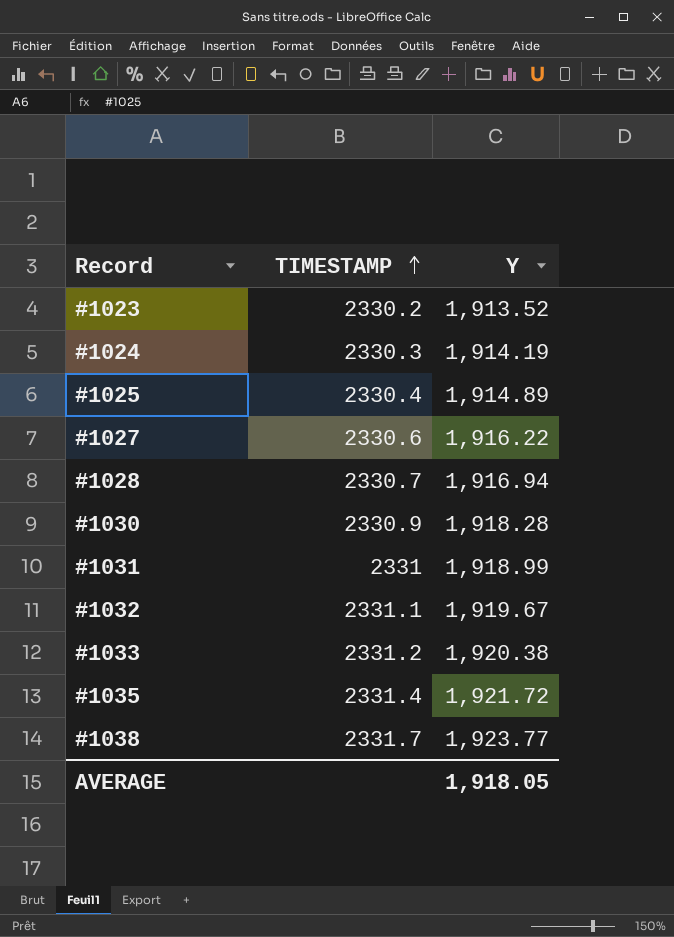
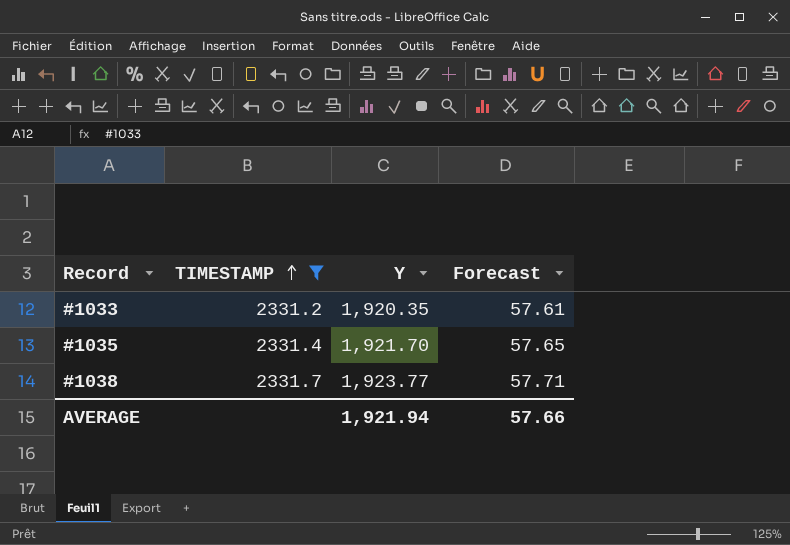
filter: none -> TIMESTAMP >= 2331.2
column Forecast | formula: none -> [Y] * 0.03
#1033 | Y: 1,920.38 -> 1,920.35
#1035 | Y: 1,921.72 -> 1,921.70
AVERAGE | Y: 1,918.05 -> 1,921.94

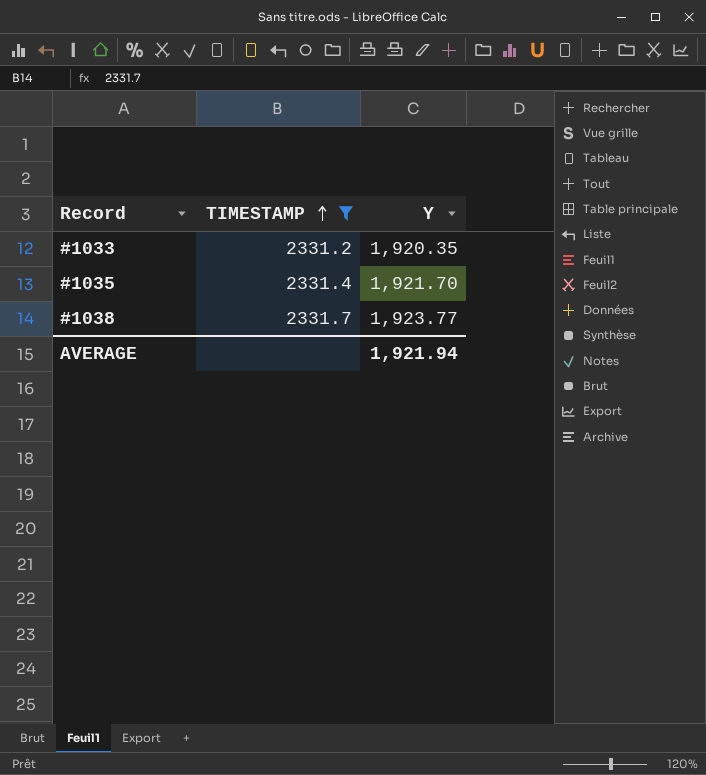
column Forecast | formula: [Y] * 0.03 -> none

